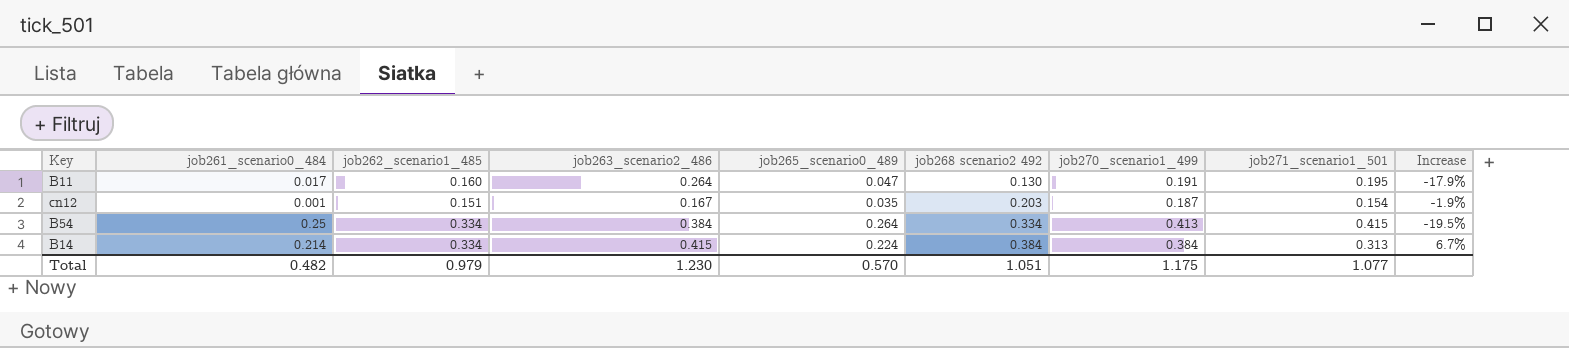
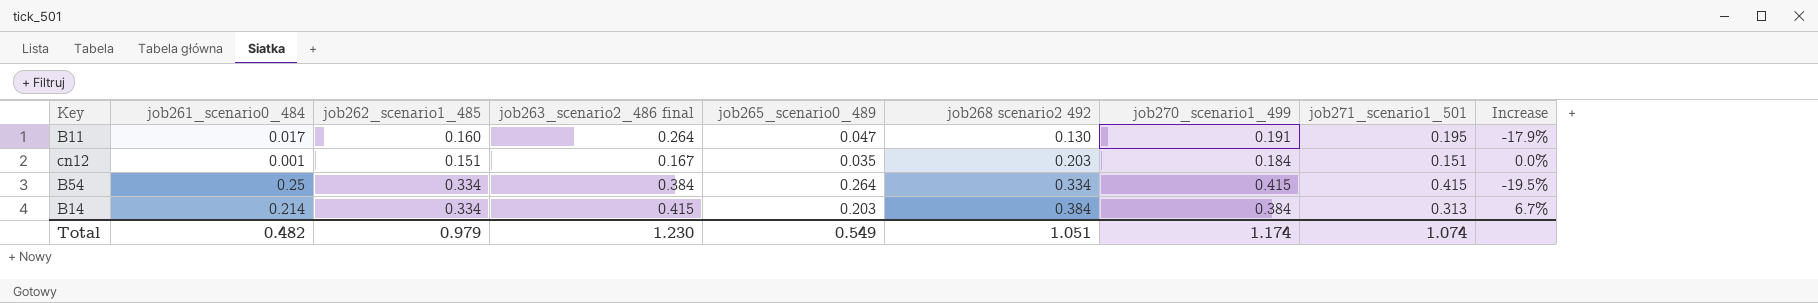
column name: job263_scenario2_486 -> job263_scenario2_486 final
cn12 | job270_scenario1_499: 0.187 -> 0.184
cn12 | job271_scenario1_501: 0.154 -> 0.151
cn12 | Increase: -1.9% -> 0.0%
B54 | job270_scenario1_499: 0.413 -> 0.415
B14 | job265_scenario0_489: 0.224 -> 0.203
Total | job265_scenario0_489: 0.570 -> 0.549
Total | job270_scenario1_499: 1.175 -> 1.174
Total | job271_scenario1_501: 1.077 -> 1.074

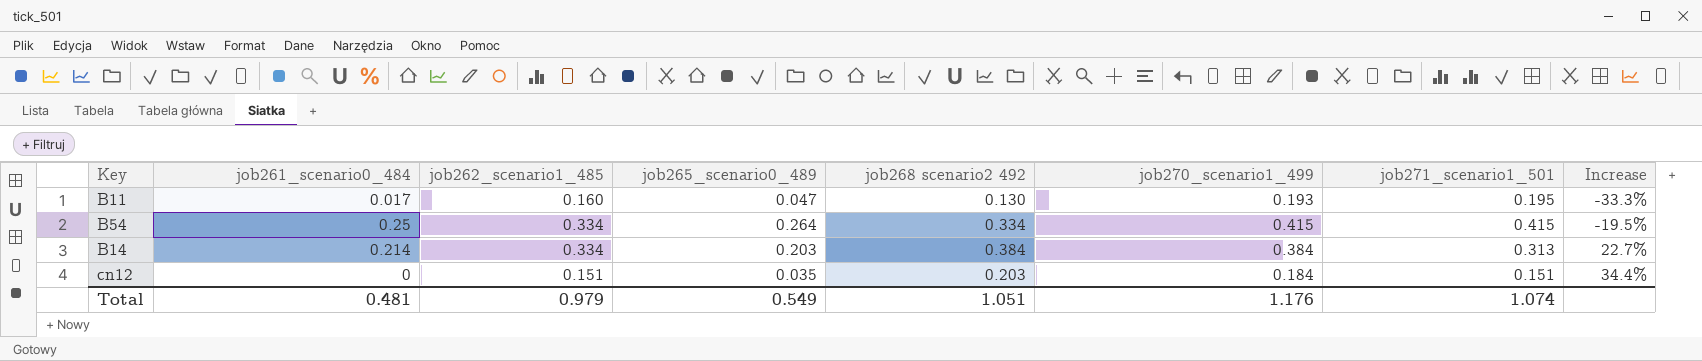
row order: job268 scenario2 492 ascending -> Increase ascending
column job263_scenario2_486 final | position: 4 -> none
column Increase | formula: ([job262_scenario1_485] - [job271_scenario1_501]) / [job271_scenario1_501] -> ([job268 scenario2 492] - [job271_scenario1_501]) / [job271_scenario1_501]
B11 | job270_scenario1_499: 0.191 -> 0.193
cn12 | job261_scenario0_484: 0.001 -> 0
Total | job261_scenario0_484: 0.482 -> 0.481
Total | job270_scenario1_499: 1.174 -> 1.176

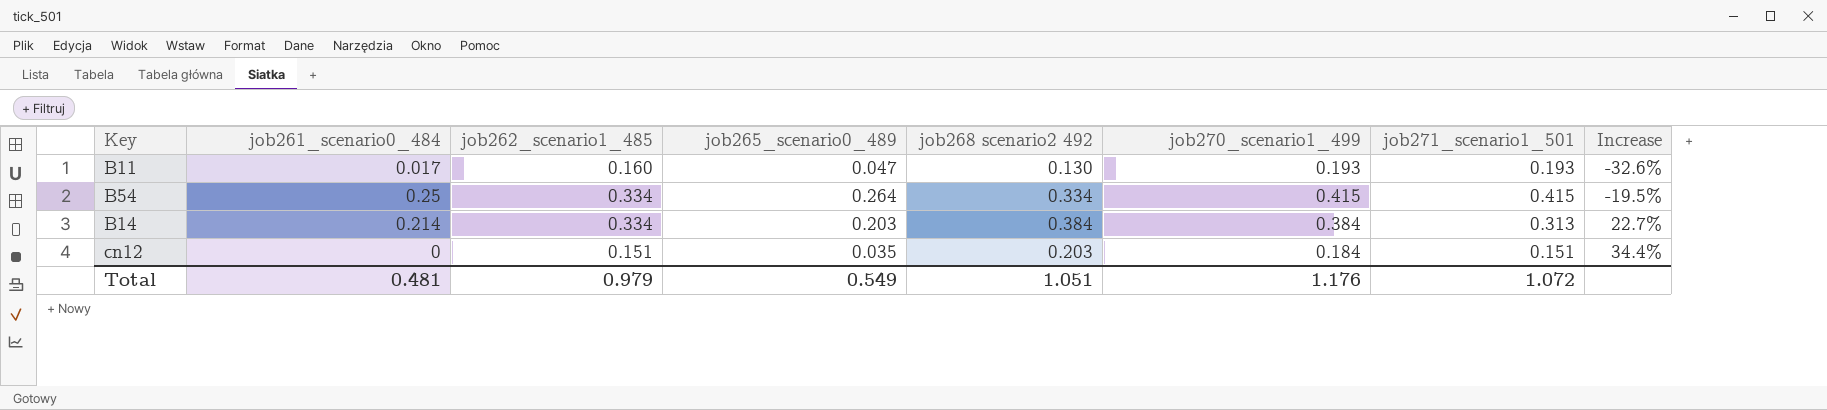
B11 | job271_scenario1_501: 0.195 -> 0.193
B11 | Increase: -33.3% -> -32.6%
Total | job271_scenario1_501: 1.074 -> 1.072

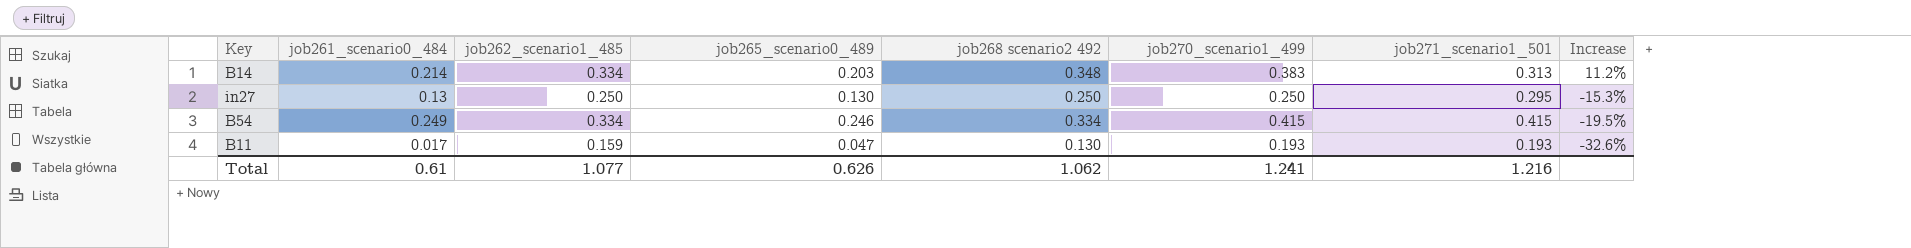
row order: Increase ascending -> Increase descending
row cn12: 0 | 0.151 | 0.035 | 0.203 | 0.184 | 0.151 | 34.4% -> none
B14 | job268 scenario2 492: 0.384 -> 0.348
B14 | job270_scenario1_499: 0.384 -> 0.383
B14 | Increase: 22.7% -> 11.2%
row in27: none -> 0.13 | 0.250 | 0.130 | 0.250 | 0.250 | 0.295 | -15.3%
B54 | job261_scenario0_484: 0.25 -> 0.249
B54 | job265_scenario0_489: 0.264 -> 0.246
B11 | job262_scenario1_485: 0.160 -> 0.159
Total | job261_scenario0_484: 0.481 -> 0.61
Total | job262_scenario1_485: 0.979 -> 1.077
Total | job265_scenario0_489: 0.549 -> 0.626
Total | job268 scenario2 492: 1.051 -> 1.062
Total | job270_scenario1_499: 1.176 -> 1.241
Total | job271_scenario1_501: 1.072 -> 1.216

